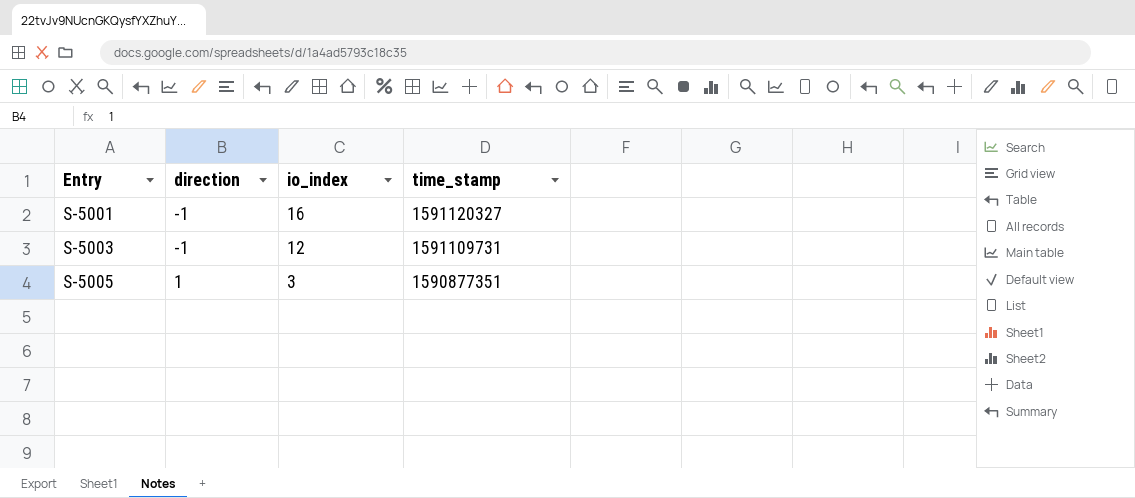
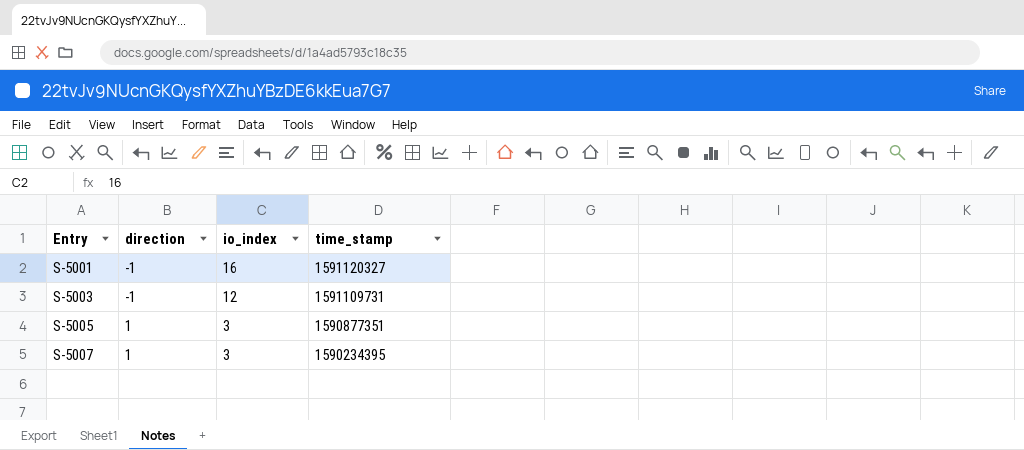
row S-5007: none -> 1 | 3 | 1590234395

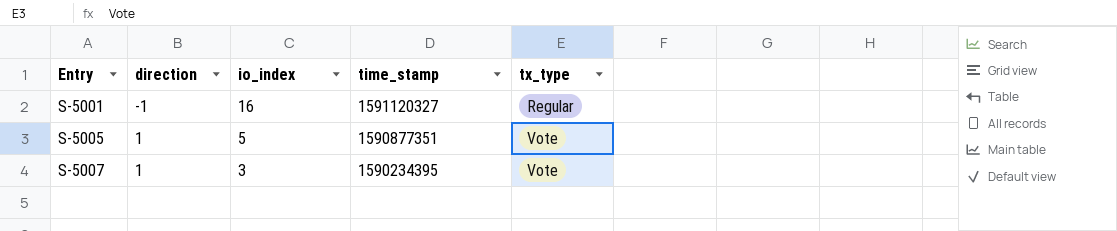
column tx_type | position: none -> 5
row S-5003: -1 | 12 | 1591109731 -> none
S-5005 | io_index: 3 -> 5

